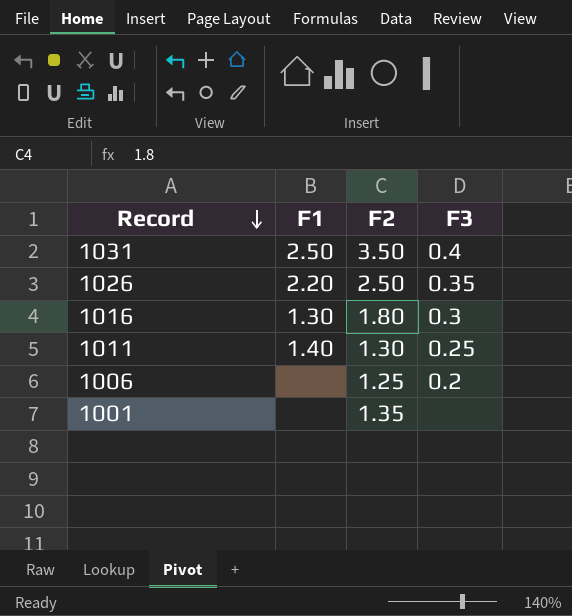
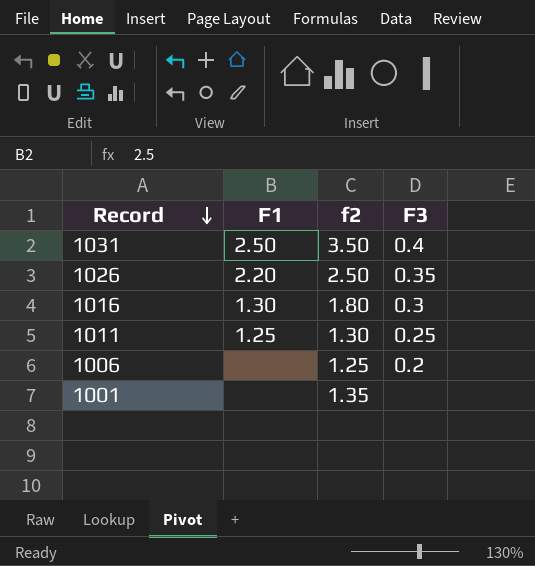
column name: F2 -> f2
1011 | F1: 1.40 -> 1.25

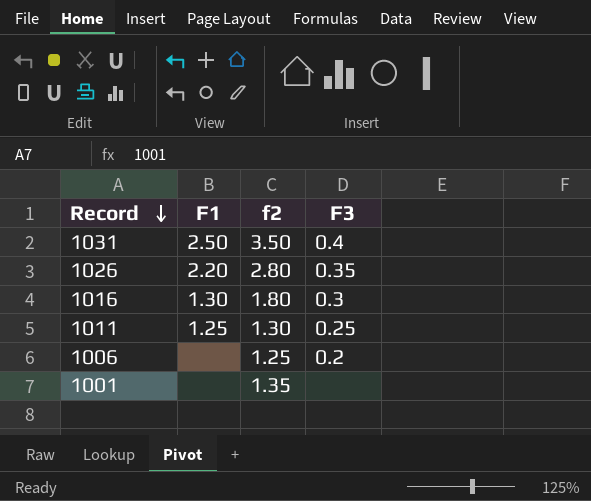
1026 | f2: 2.50 -> 2.80

